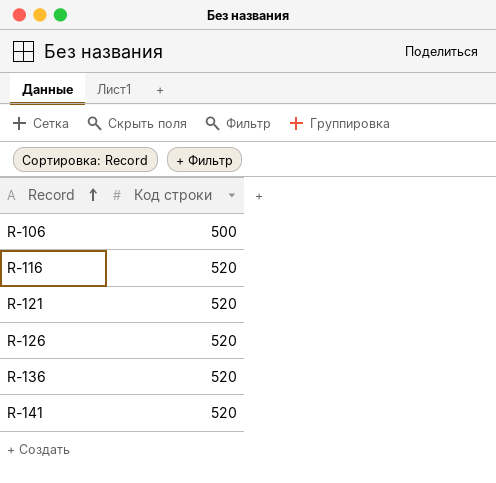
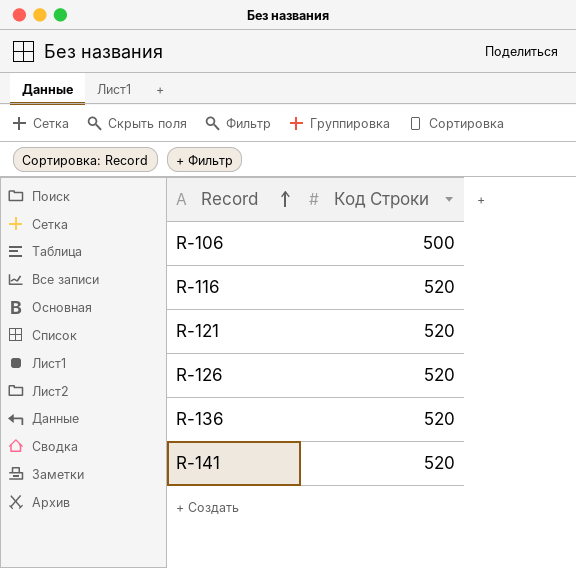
column name: Код строки -> Код Строки

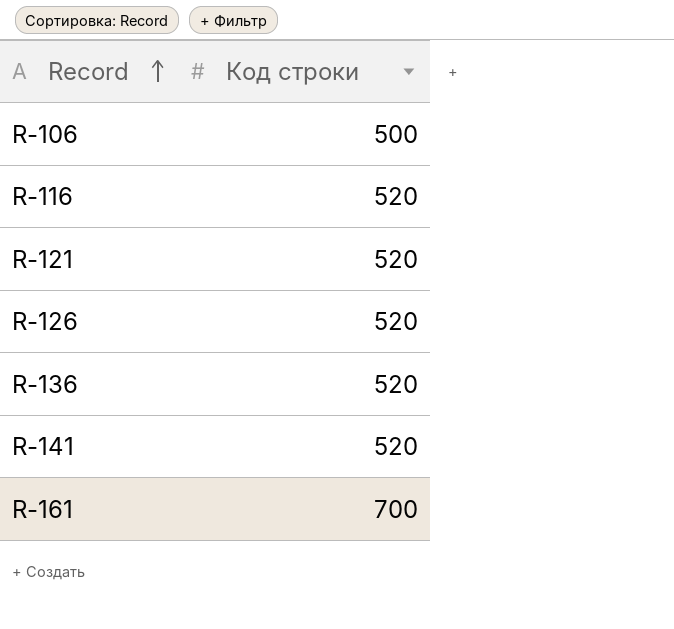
column name: Код Строки -> Код строки
row R-161: none -> 700

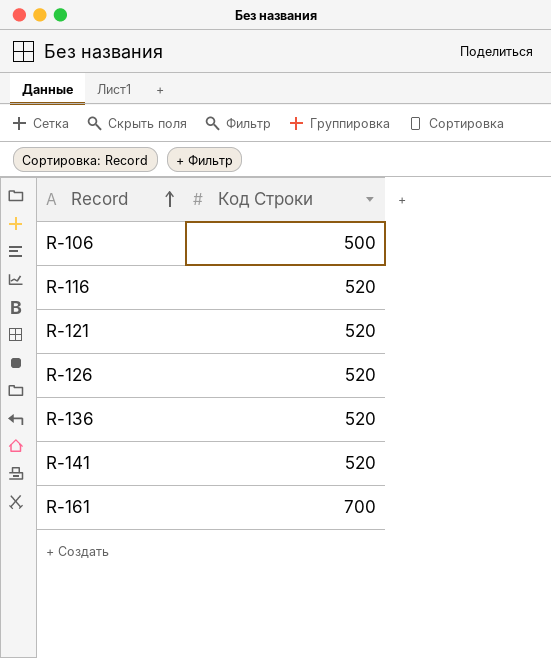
column name: Код строки -> Код Строки

